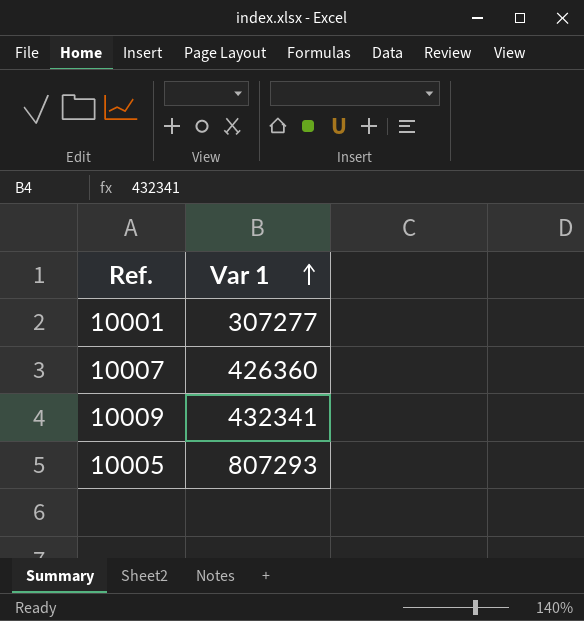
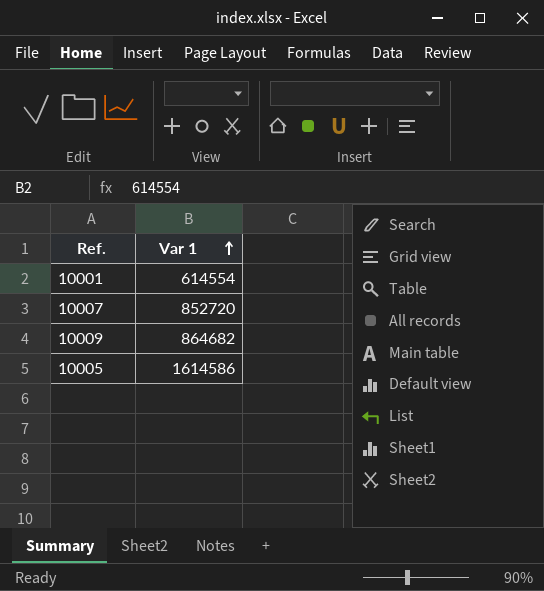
10001 | Var 1: 307277 -> 614554
10007 | Var 1: 426360 -> 852720
10009 | Var 1: 432341 -> 864682
10005 | Var 1: 807293 -> 1614586

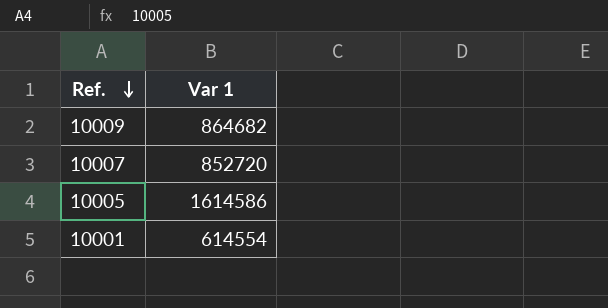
row order: Var 1 ascending -> Ref. descending

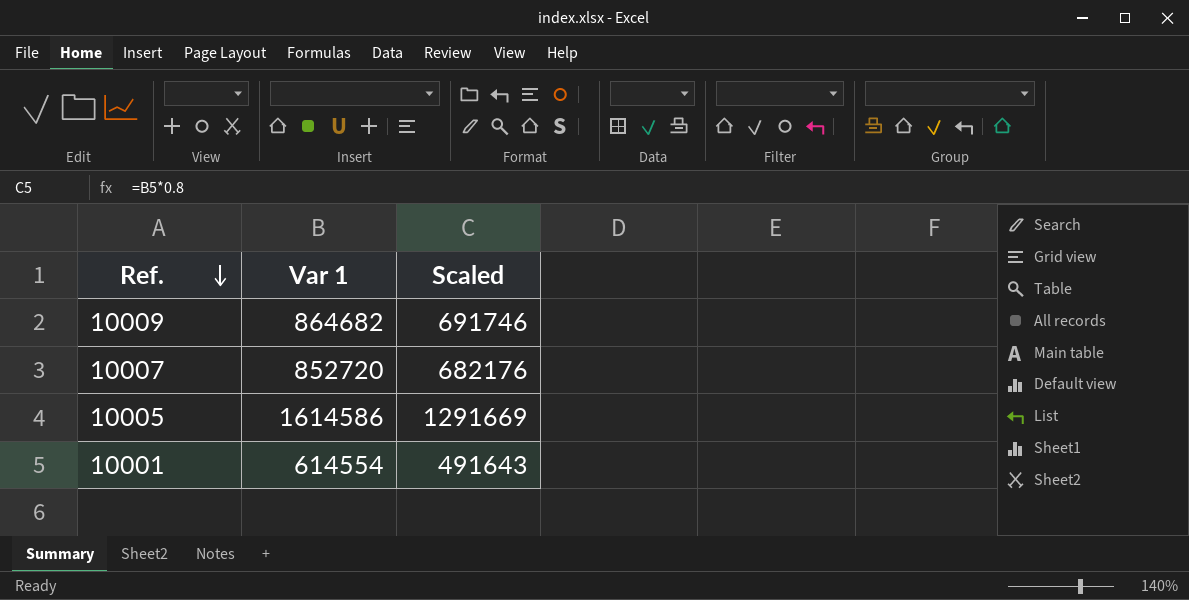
column Scaled | formula: none -> [Var 1] * 0.8

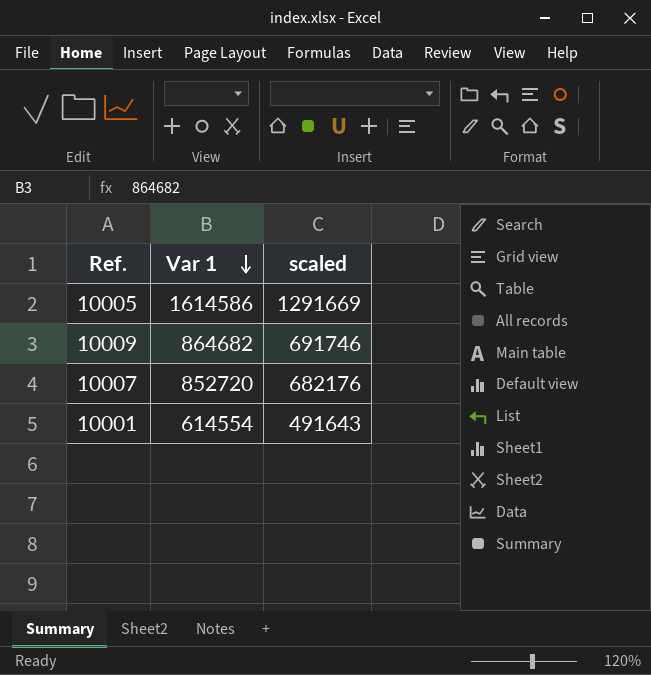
row order: Ref. descending -> Var 1 descending
column name: Scaled -> scaled

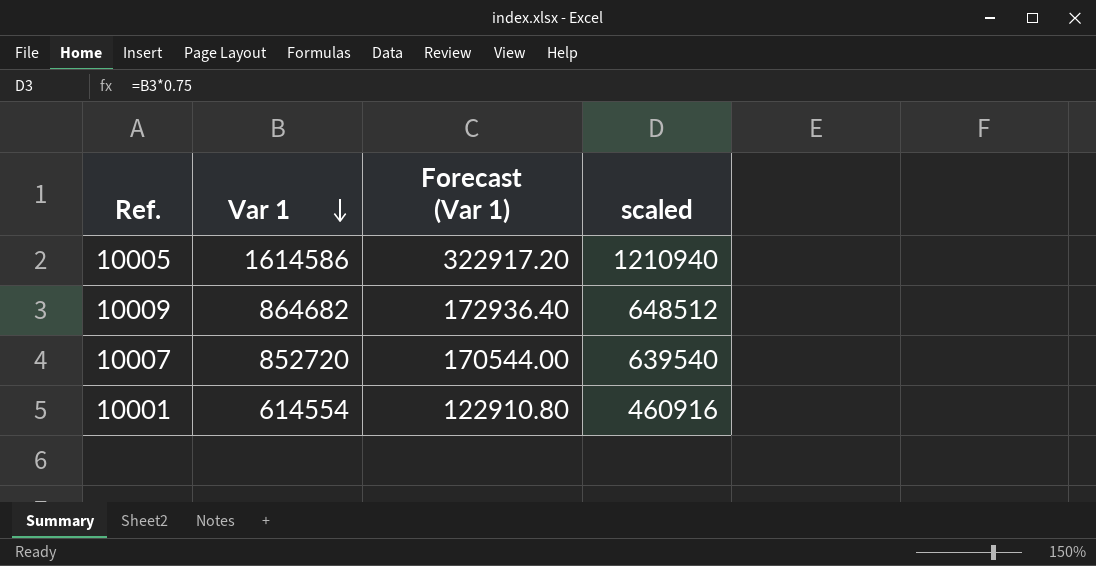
column Forecast (Var 1) | formula: none -> [Var 1] * 0.2
column scaled | formula: [Var 1] * 0.8 -> [Var 1] * 0.75

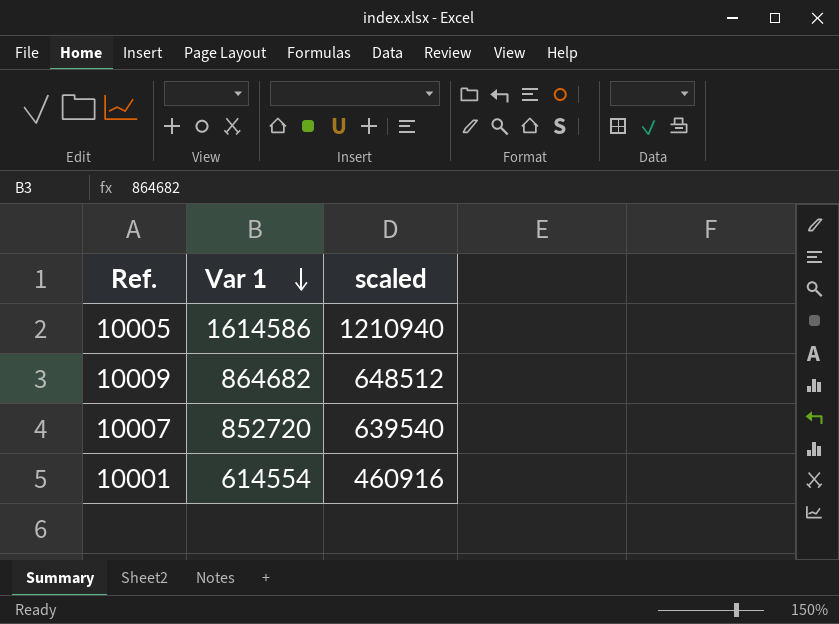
column Forecast (Var 1) | formula: [Var 1] * 0.2 -> none

